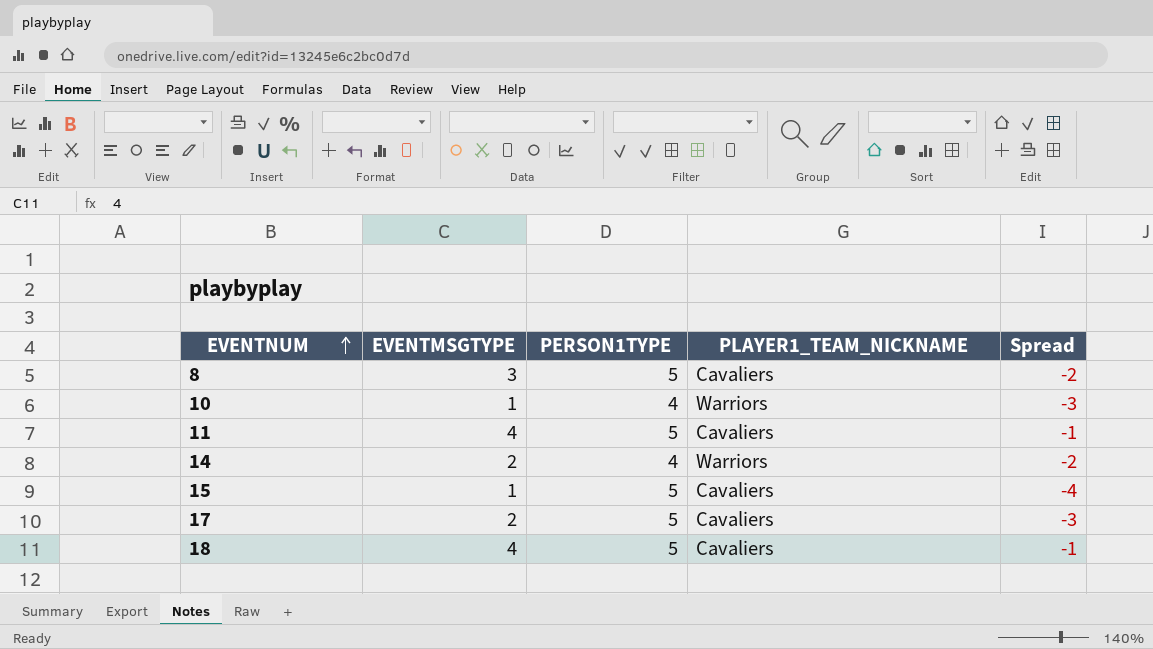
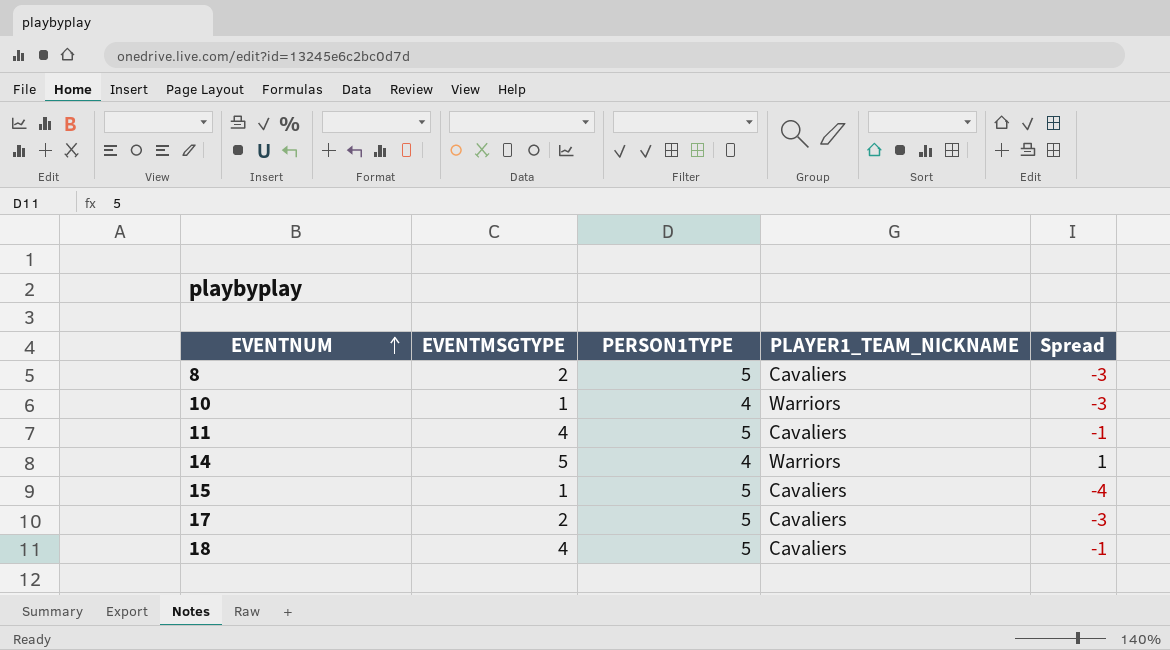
8 | EVENTMSGTYPE: 3 -> 2
8 | Spread: -2 -> -3
14 | EVENTMSGTYPE: 2 -> 5
14 | Spread: -2 -> 1

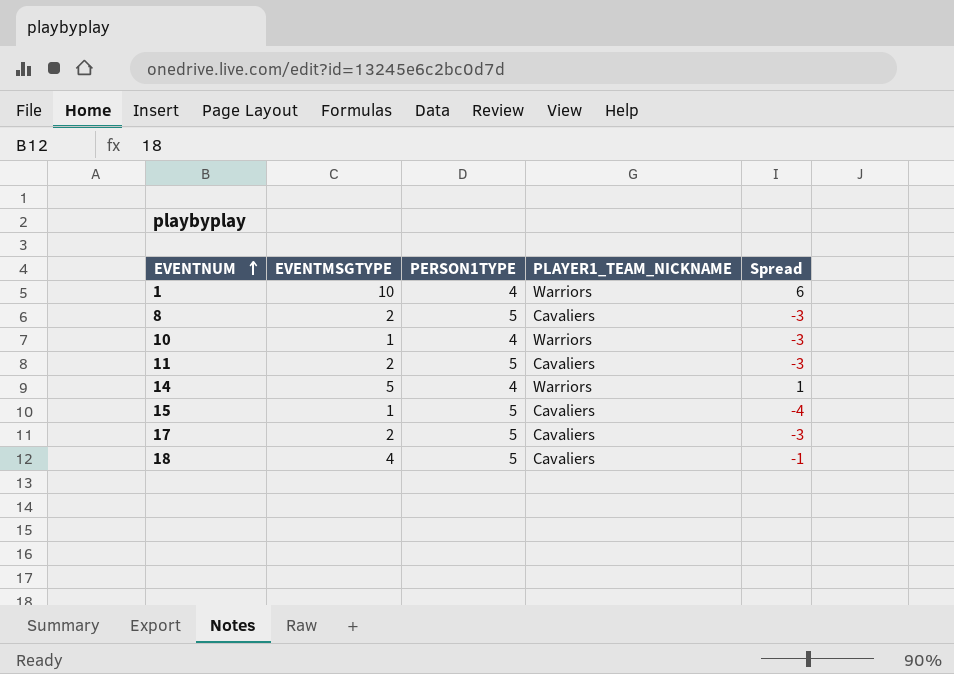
row 1: none -> 10 | 4 | Warriors | 6
11 | EVENTMSGTYPE: 4 -> 2
11 | Spread: -1 -> -3

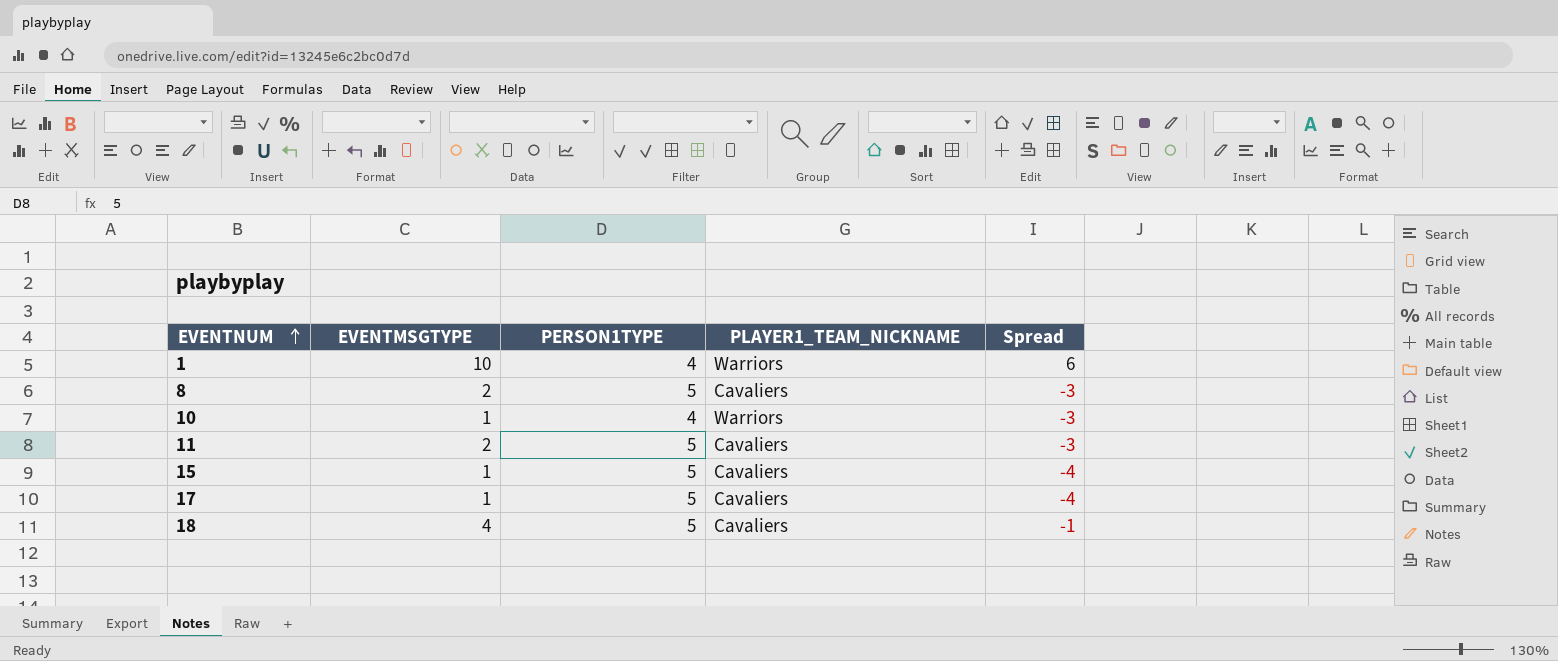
row 14: 5 | 4 | Warriors | 1 -> none
17 | EVENTMSGTYPE: 2 -> 1
17 | Spread: -3 -> -4

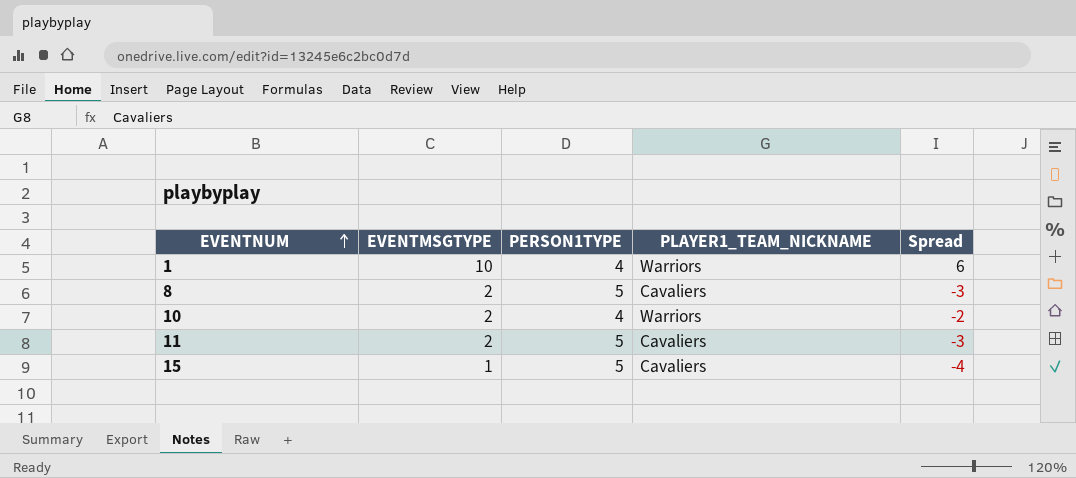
row 17: 1 | 5 | Cavaliers | -4 -> none
row 18: 4 | 5 | Cavaliers | -1 -> none
10 | EVENTMSGTYPE: 1 -> 2
10 | Spread: -3 -> -2

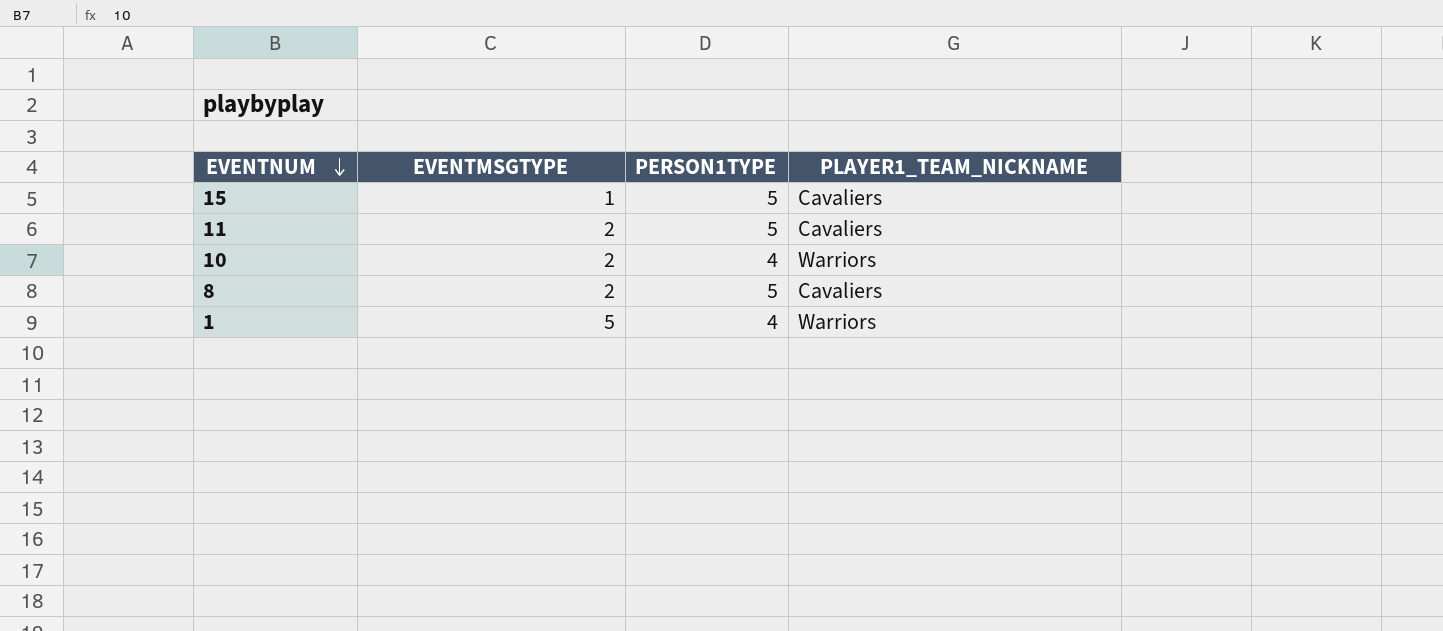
row order: EVENTNUM ascending -> EVENTNUM descending
column Spread | formula: [EVENTMSGTYPE] - [PERSON1TYPE] -> none
1 | EVENTMSGTYPE: 10 -> 5

